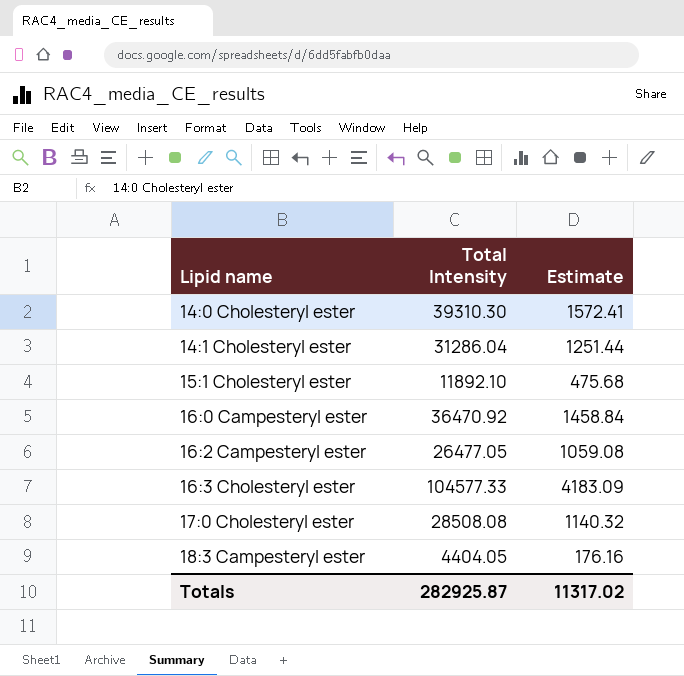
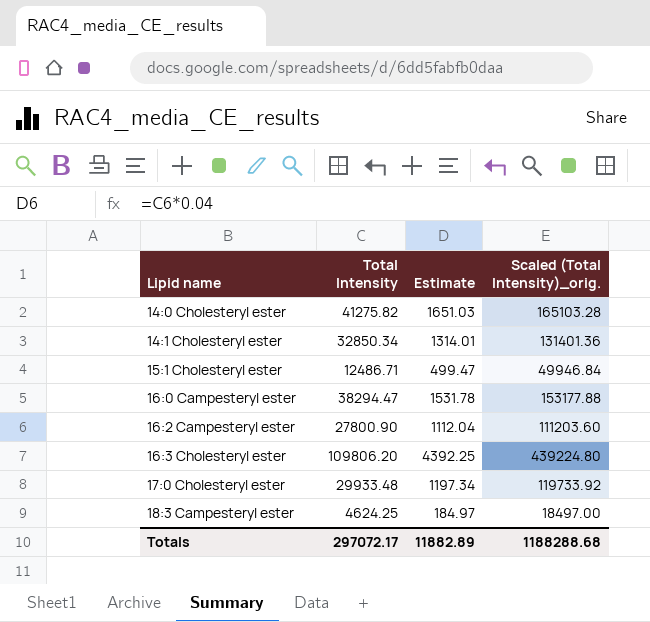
column Scaled (Total Intensity)_orig. | formula: none -> [Total Intensity] * 4
14:0 Cholesteryl ester | Total Intensity: 39310.30 -> 41275.82
14:0 Cholesteryl ester | Estimate: 1572.41 -> 1651.03
14:1 Cholesteryl ester | Total Intensity: 31286.04 -> 32850.34
14:1 Cholesteryl ester | Estimate: 1251.44 -> 1314.01
15:1 Cholesteryl ester | Total Intensity: 11892.10 -> 12486.71
15:1 Cholesteryl ester | Estimate: 475.68 -> 499.47
16:0 Campesteryl ester | Total Intensity: 36470.92 -> 38294.47
16:0 Campesteryl ester | Estimate: 1458.84 -> 1531.78
16:2 Campesteryl ester | Total Intensity: 26477.05 -> 27800.90
16:2 Campesteryl ester | Estimate: 1059.08 -> 1112.04
16:3 Cholesteryl ester | Total Intensity: 104577.33 -> 109806.20
16:3 Cholesteryl ester | Estimate: 4183.09 -> 4392.25
17:0 Cholesteryl ester | Total Intensity: 28508.08 -> 29933.48
17:0 Cholesteryl ester | Estimate: 1140.32 -> 1197.34
18:3 Campesteryl ester | Total Intensity: 4404.05 -> 4624.25
18:3 Campesteryl ester | Estimate: 176.16 -> 184.97
Totals | Total Intensity: 282925.87 -> 297072.17
Totals | Estimate: 11317.02 -> 11882.89

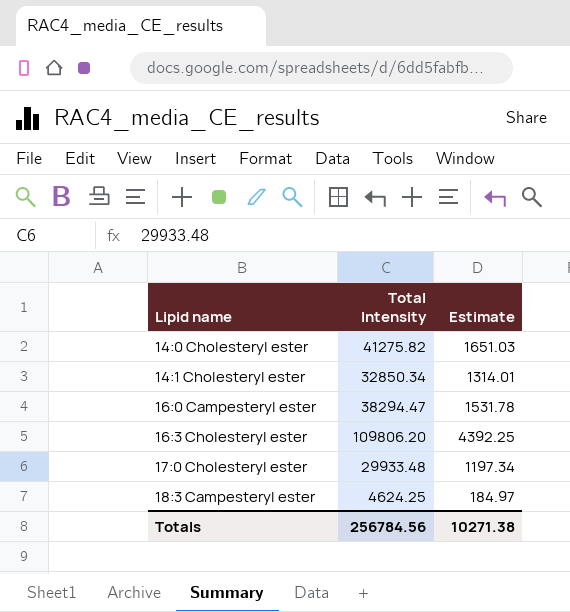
column Scaled (Total Intensity)_orig. | formula: [Total Intensity] * 4 -> none
row 15:1 Cholesteryl ester: 12486.71 | 499.47 | 49946.84 -> none
row 16:2 Campesteryl ester: 27800.90 | 1112.04 | 111203.60 -> none
Totals | Total Intensity: 297072.17 -> 256784.56
Totals | Estimate: 11882.89 -> 10271.38

